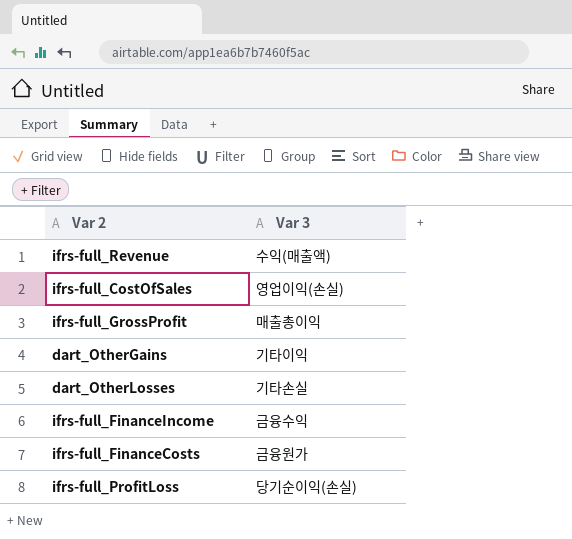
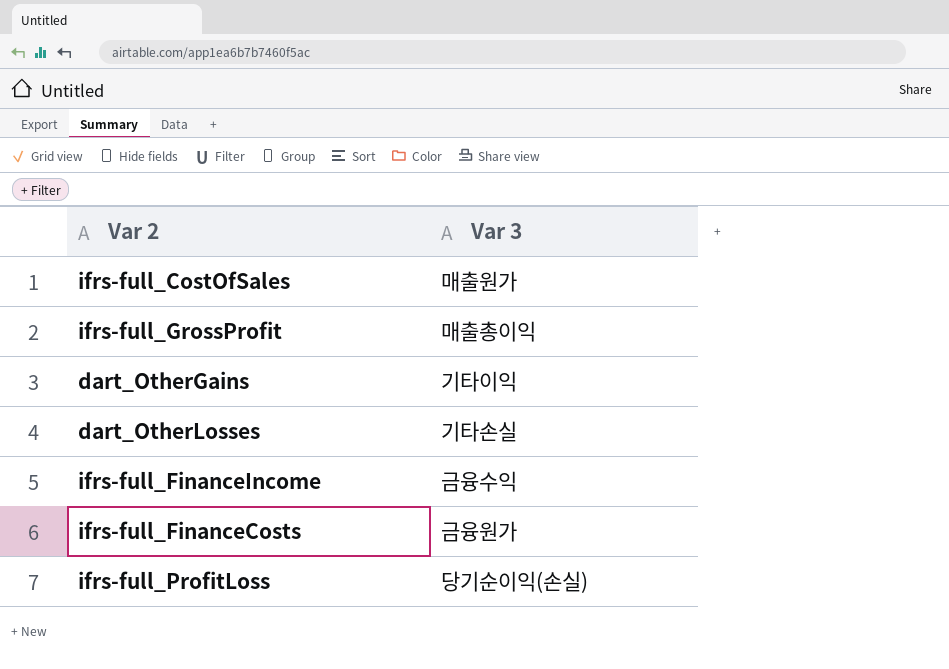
row ifrs-full_Revenue: 수익(매출액) -> none
ifrs-full_CostOfSales | Var 3: 영업이익(손실) -> 매출원가

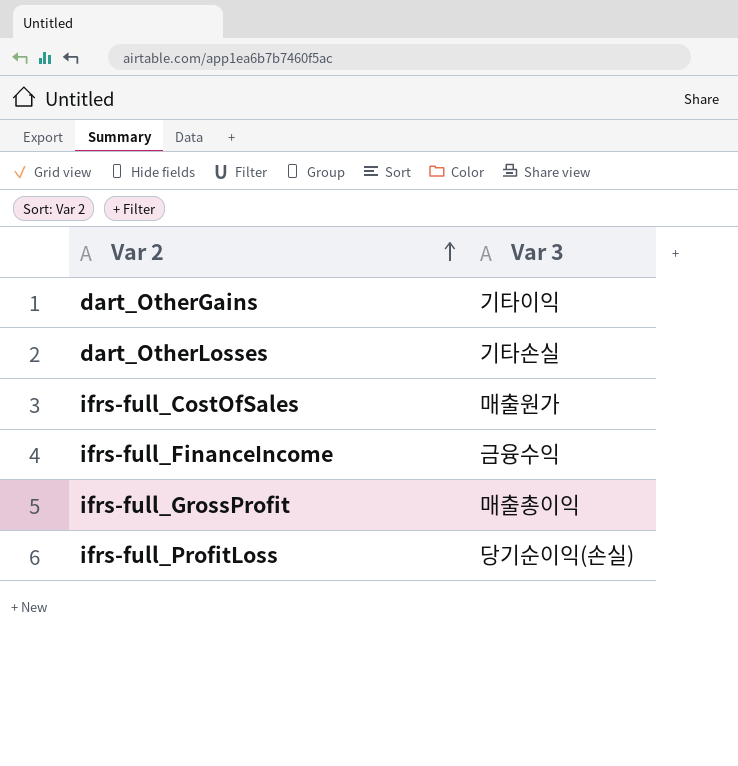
row order: none -> Var 2 ascending
row ifrs-full_FinanceCosts: 금융원가 -> none

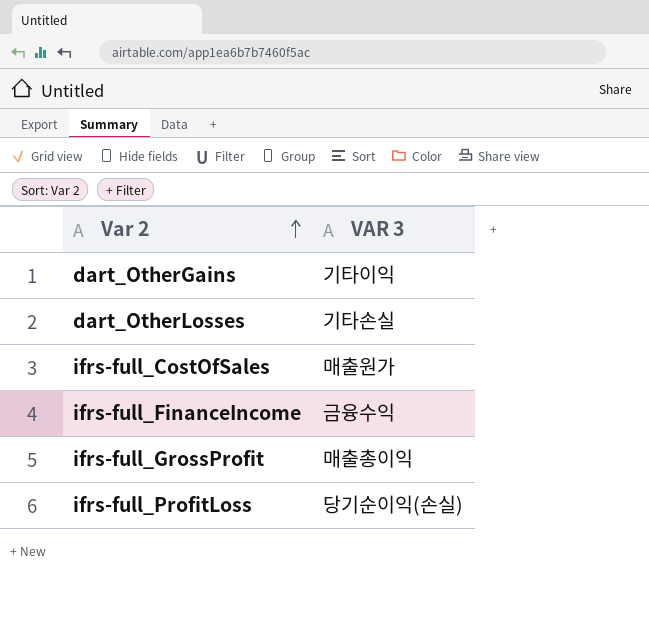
column name: Var 3 -> VAR 3

